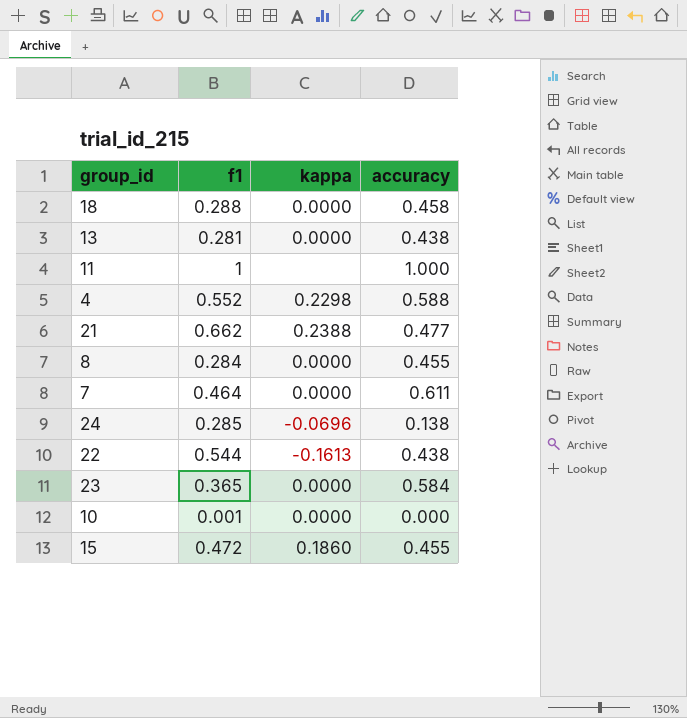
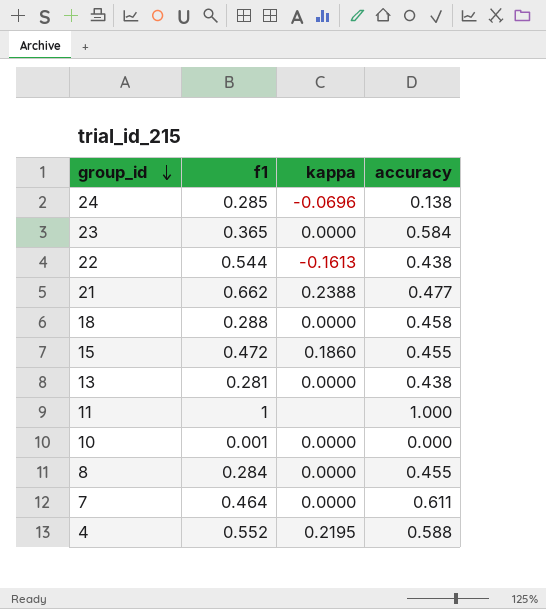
row order: none -> group_id descending
4 | kappa: 0.2298 -> 0.2195

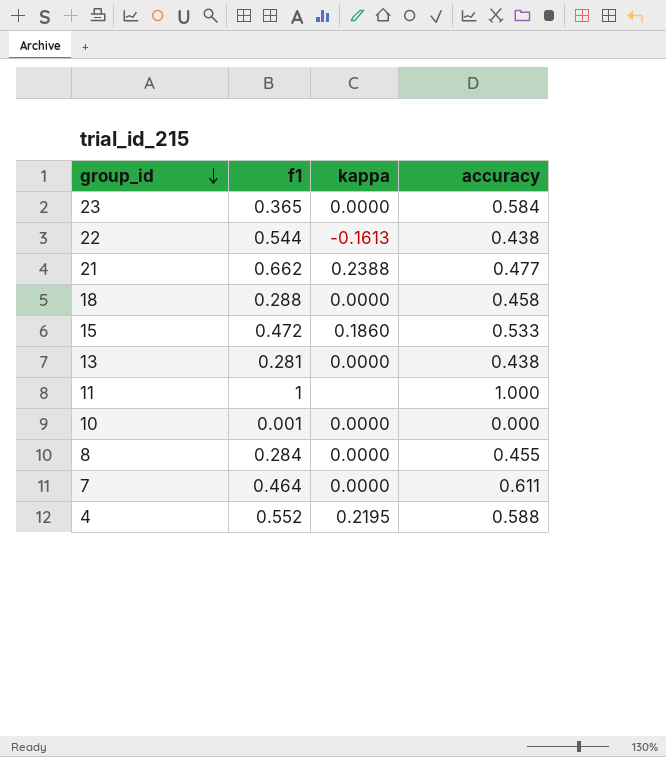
row 24: 0.285 | -0.0696 | 0.138 -> none
15 | accuracy: 0.455 -> 0.533

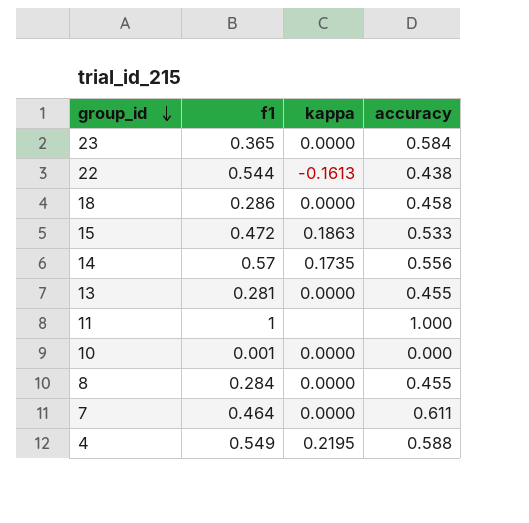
row 21: 0.662 | 0.2388 | 0.477 -> none
18 | f1: 0.288 -> 0.286
15 | kappa: 0.1860 -> 0.1863
row 14: none -> 0.57 | 0.1735 | 0.556
13 | accuracy: 0.438 -> 0.455
4 | f1: 0.552 -> 0.549

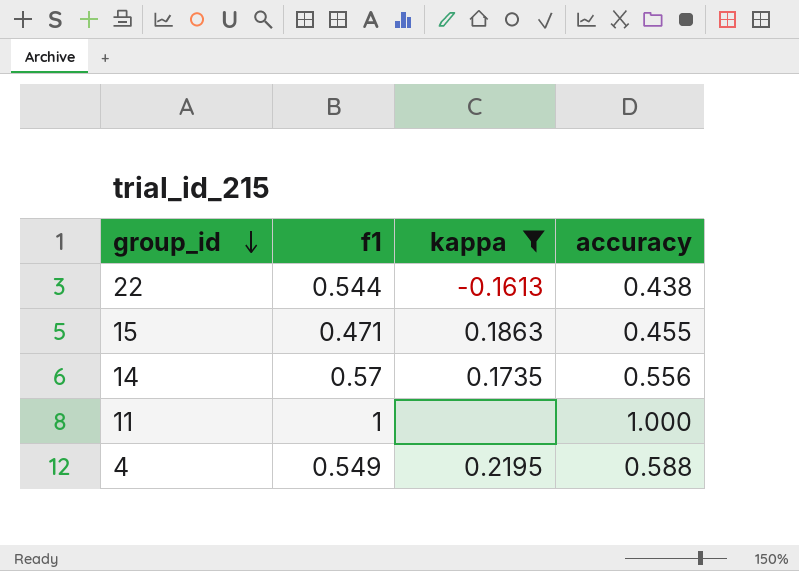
filter: none -> kappa != 0.0000
15 | f1: 0.472 -> 0.471
15 | accuracy: 0.533 -> 0.455

